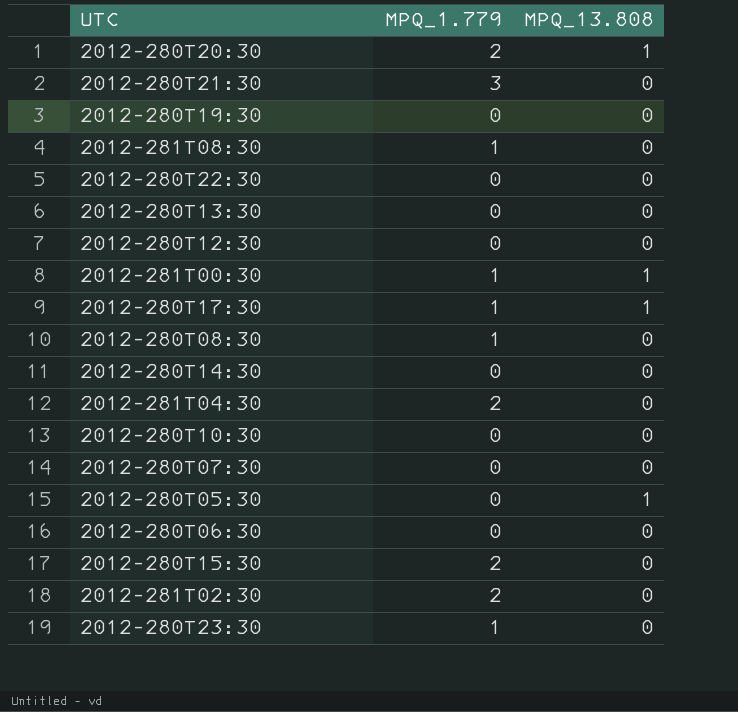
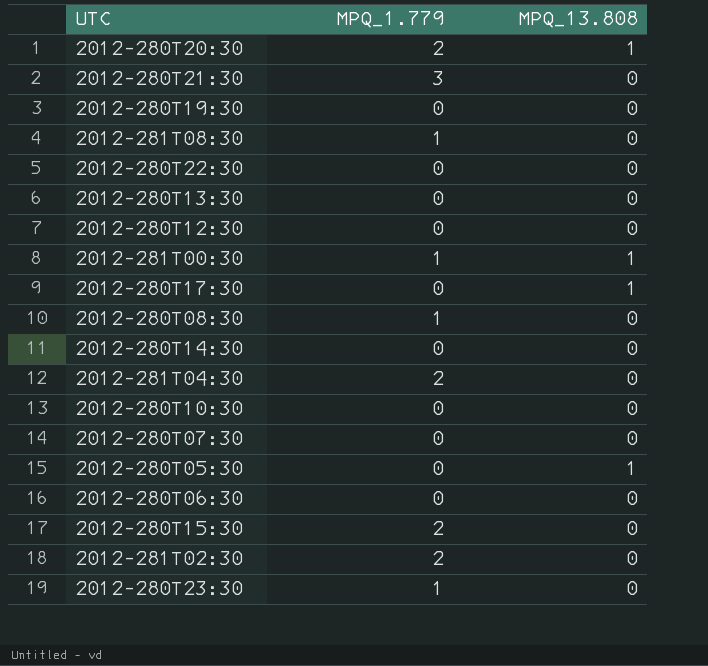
2012-280T17:30 | MPQ_1.779: 1 -> 0

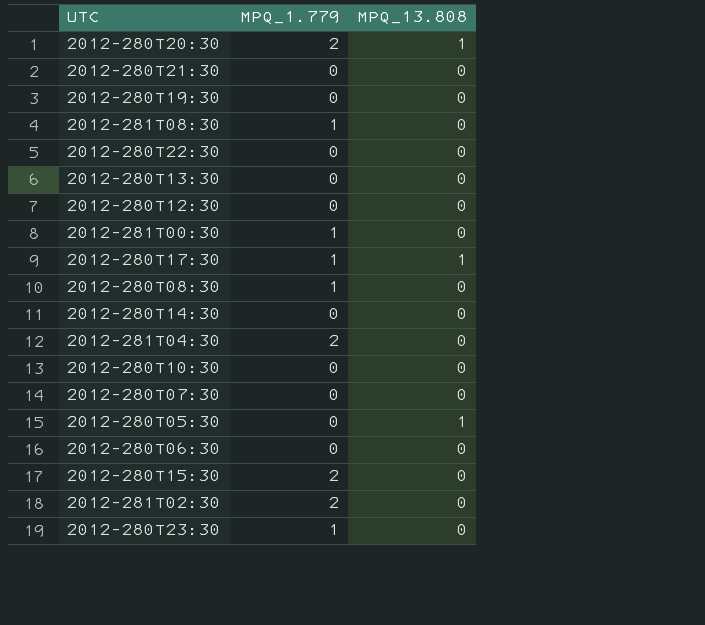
2012-280T21:30 | MPQ_1.779: 3 -> 0
2012-281T00:30 | MPQ_13.808: 1 -> 0
2012-280T17:30 | MPQ_1.779: 0 -> 1

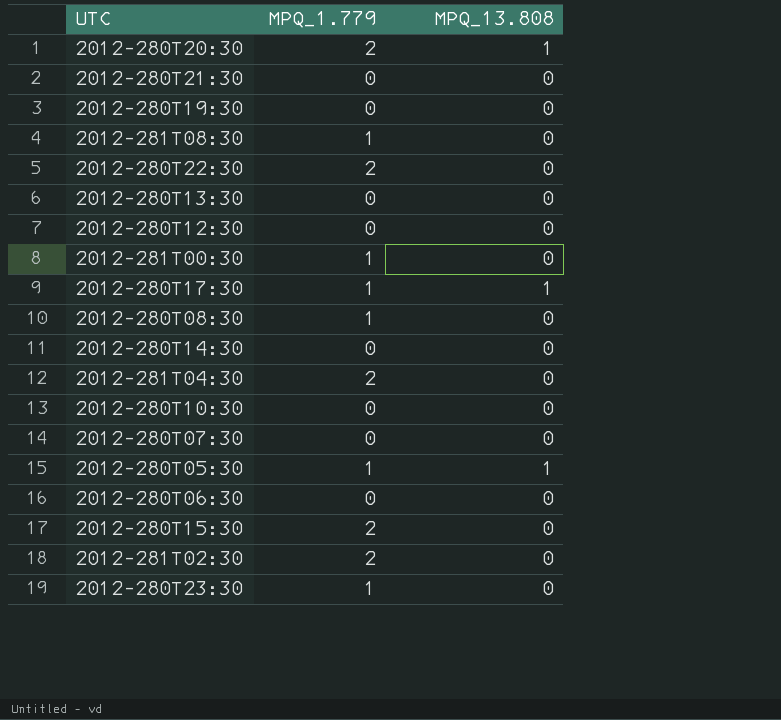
2012-280T22:30 | MPQ_1.779: 0 -> 2
2012-280T05:30 | MPQ_1.779: 0 -> 1

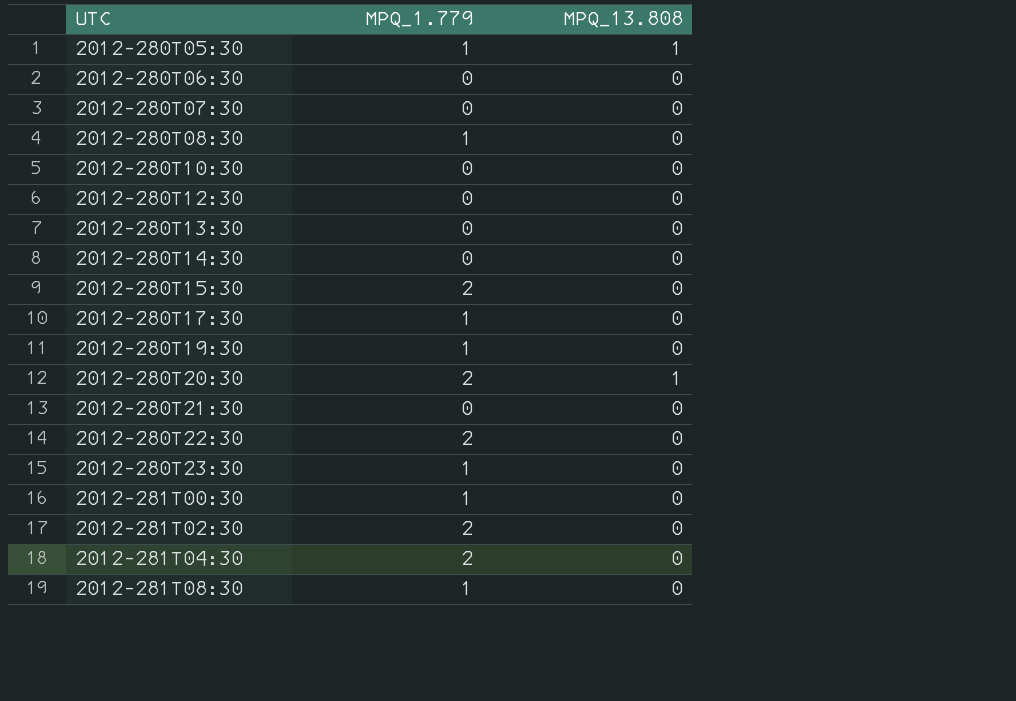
row order: none -> UTC ascending
2012-280T17:30 | MPQ_13.808: 1 -> 0
2012-280T19:30 | MPQ_1.779: 0 -> 1

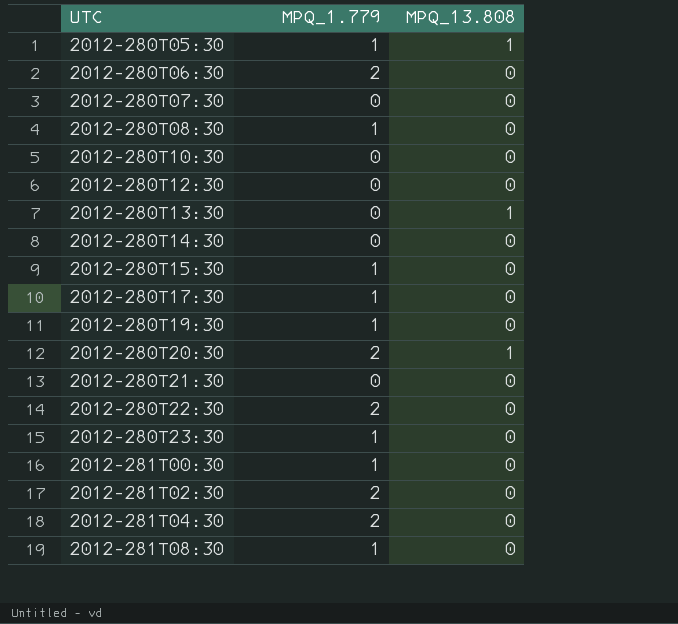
2012-280T06:30 | MPQ_1.779: 0 -> 2
2012-280T13:30 | MPQ_13.808: 0 -> 1
2012-280T15:30 | MPQ_1.779: 2 -> 1

